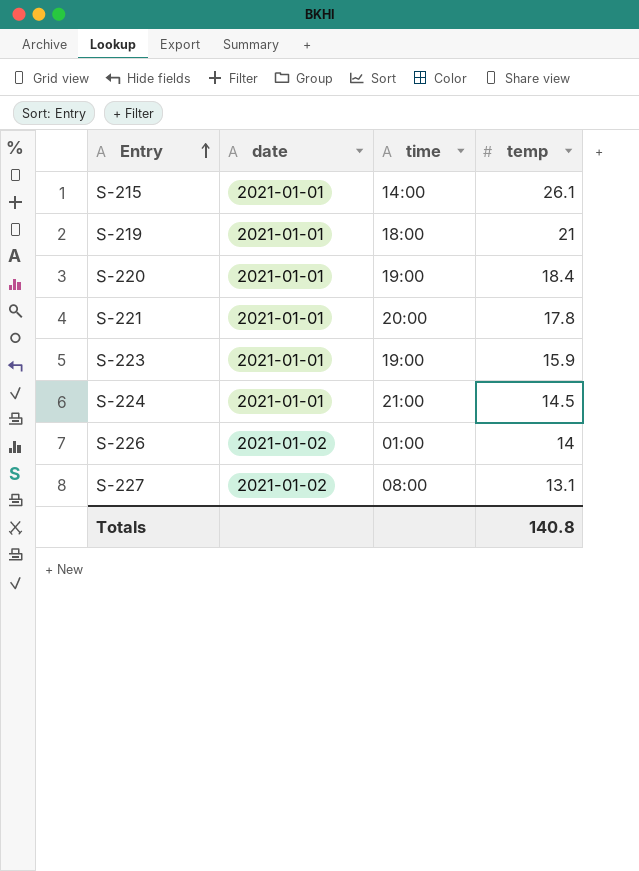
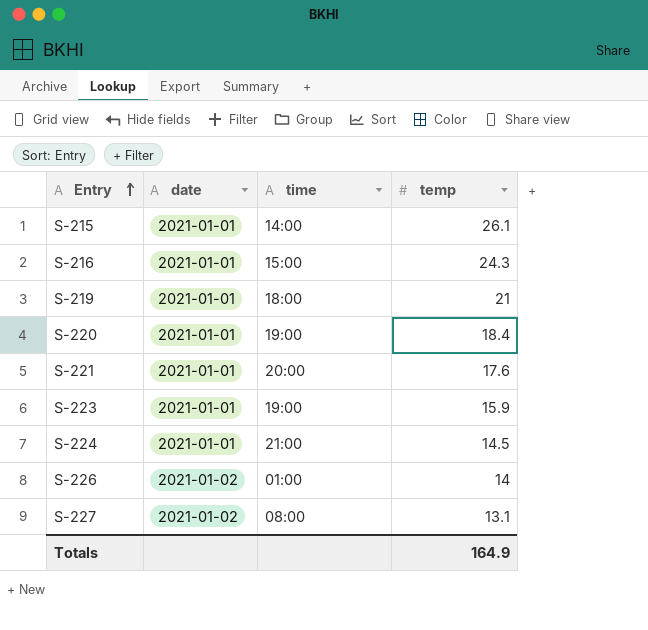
row S-216: none -> 2021-01-01 | 15:00 | 24.3
S-221 | temp: 17.8 -> 17.6
Totals | temp: 140.8 -> 164.9

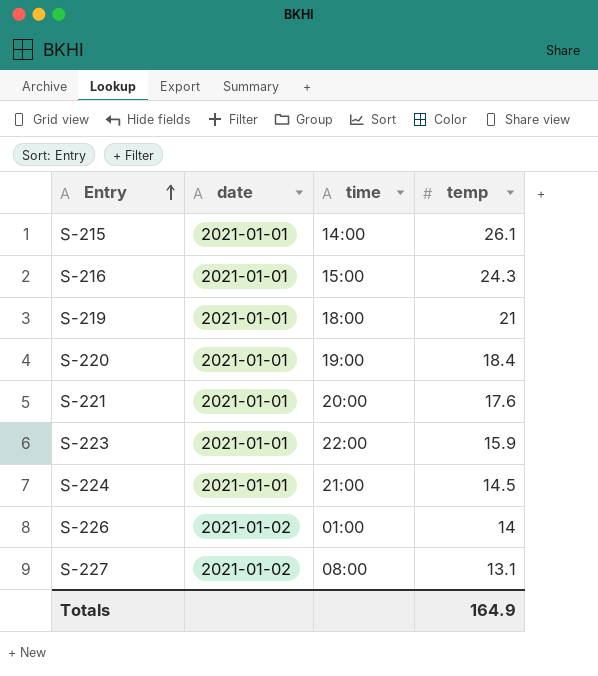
S-223 | time: 19:00 -> 22:00

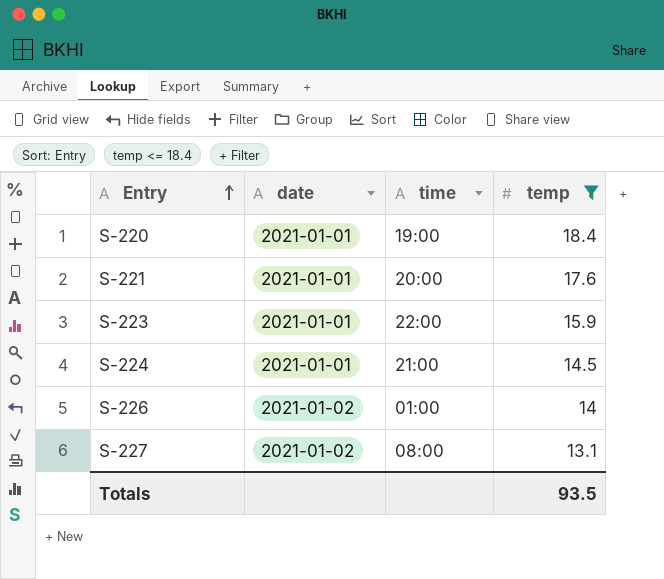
filter: none -> temp <= 18.4
Totals | temp: 164.9 -> 93.5

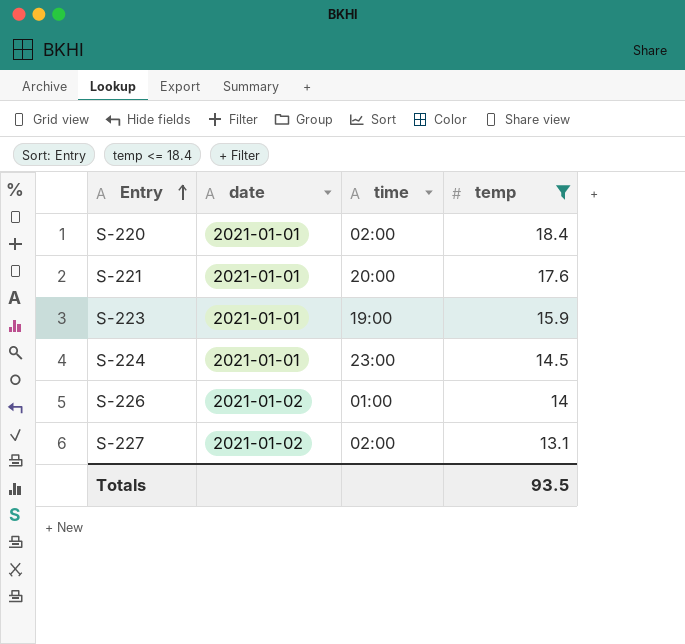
S-220 | time: 19:00 -> 02:00
S-223 | time: 22:00 -> 19:00
S-224 | time: 21:00 -> 23:00
S-227 | time: 08:00 -> 02:00

